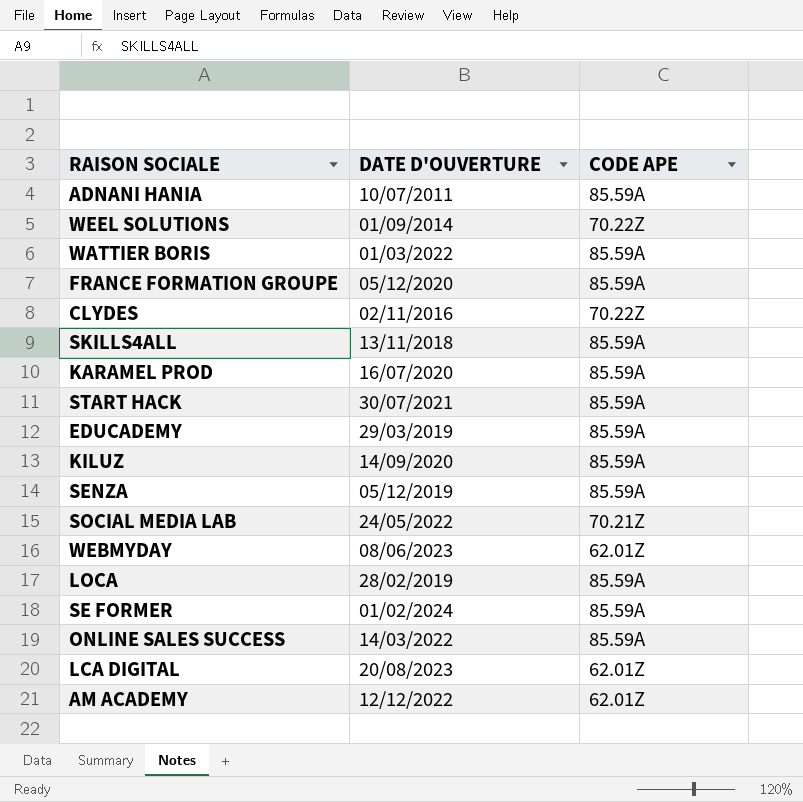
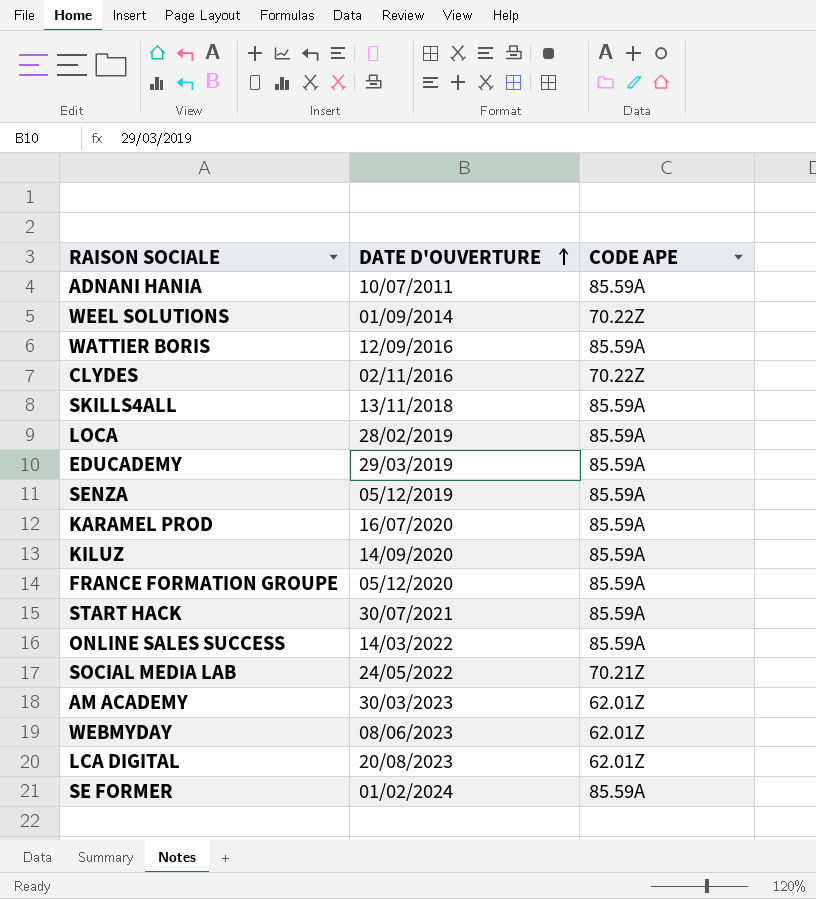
row order: none -> DATE D'OUVERTURE ascending
WATTIER BORIS | DATE D'OUVERTURE: 01/03/2022 -> 12/09/2016
AM ACADEMY | DATE D'OUVERTURE: 12/12/2022 -> 30/03/2023

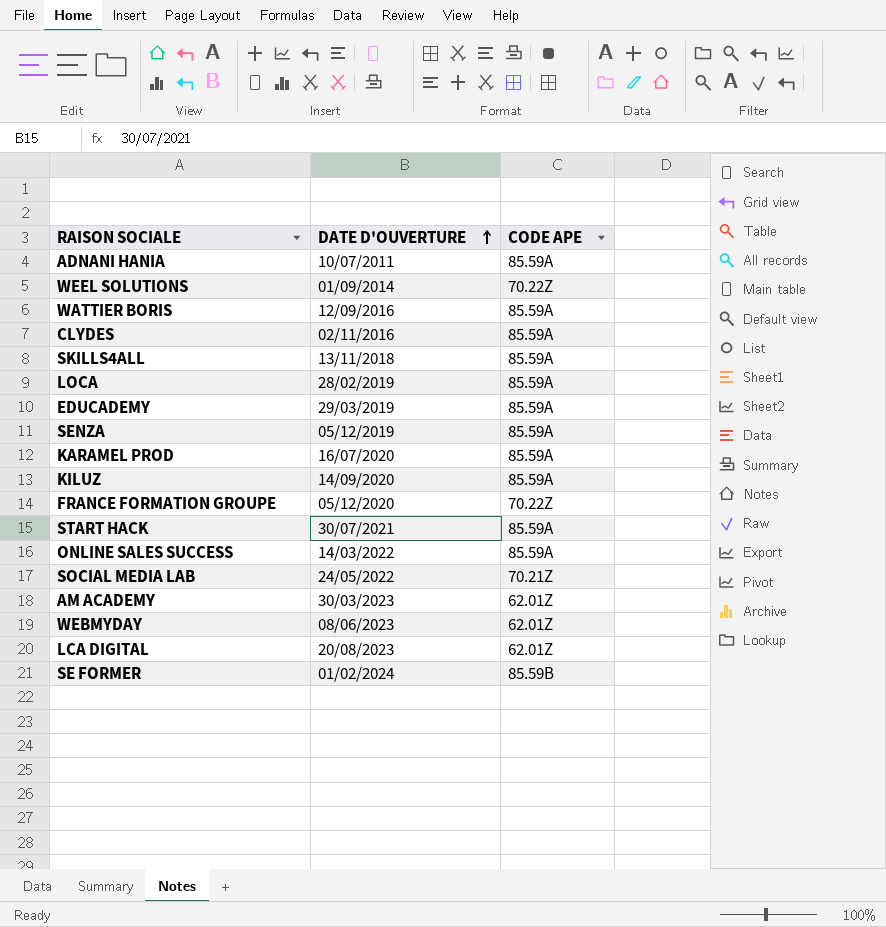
CLYDES | CODE APE: 70.22Z -> 85.59A
FRANCE FORMATION GROUPE | CODE APE: 85.59A -> 70.22Z
SE FORMER | CODE APE: 85.59A -> 85.59B

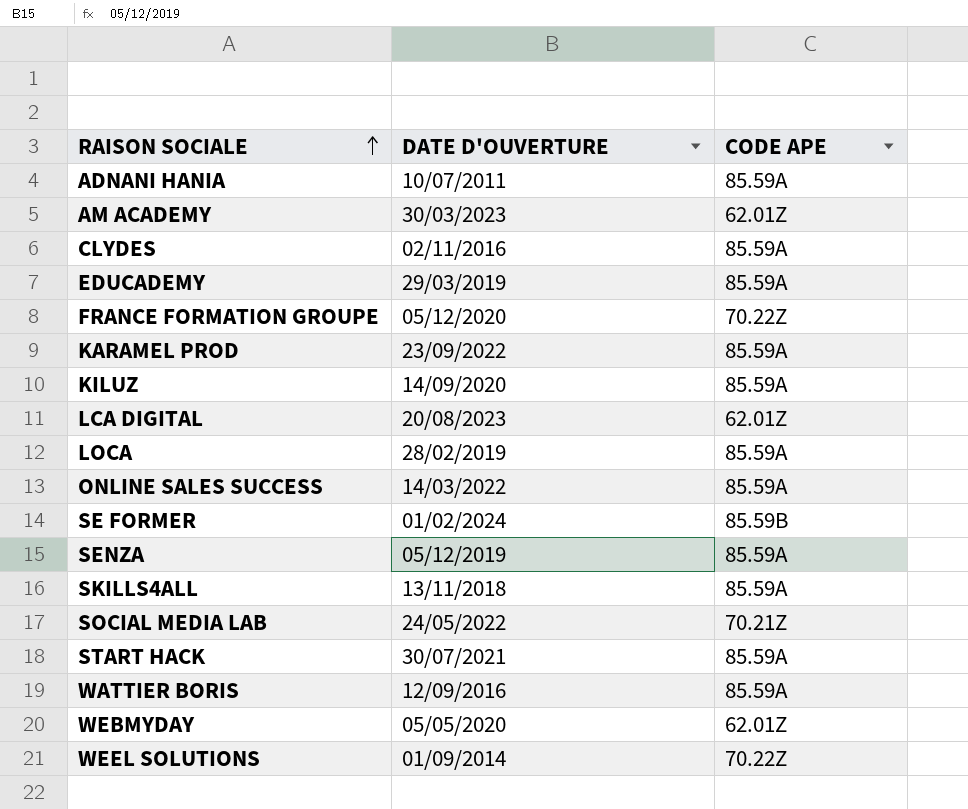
row order: DATE D'OUVERTURE ascending -> RAISON SOCIALE ascending
KARAMEL PROD | DATE D'OUVERTURE: 16/07/2020 -> 23/09/2022
WEBMYDAY | DATE D'OUVERTURE: 08/06/2023 -> 05/05/2020

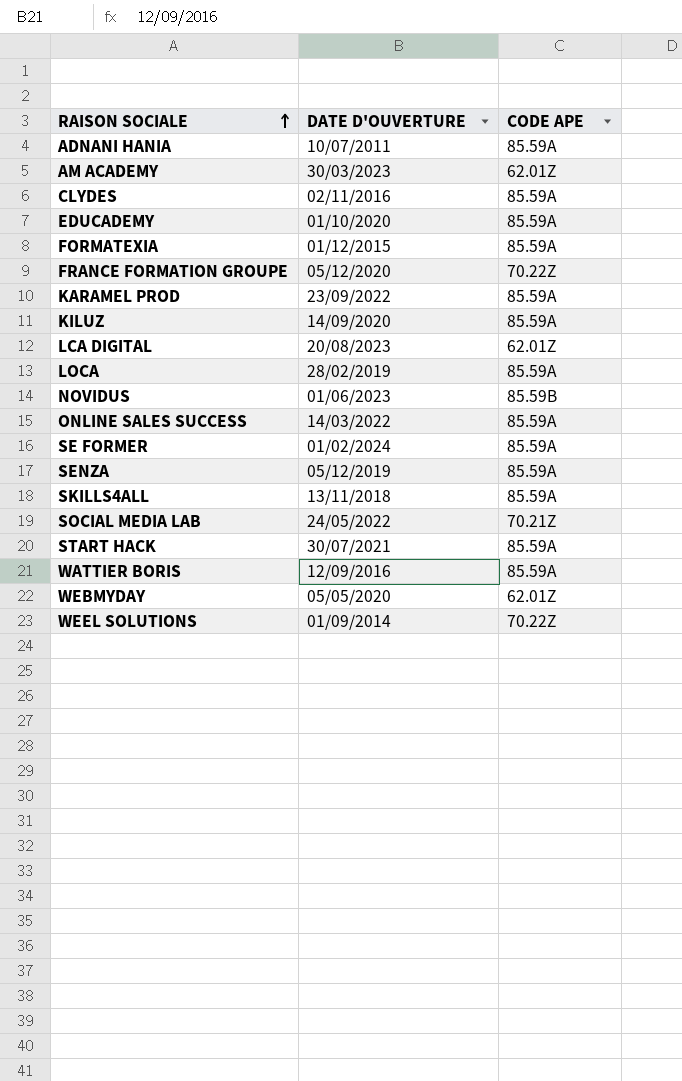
EDUCADEMY | DATE D'OUVERTURE: 29/03/2019 -> 01/10/2020
row FORMATEXIA: none -> 01/12/2015 | 85.59A
row NOVIDUS: none -> 01/06/2023 | 85.59B
SE FORMER | CODE APE: 85.59B -> 85.59A

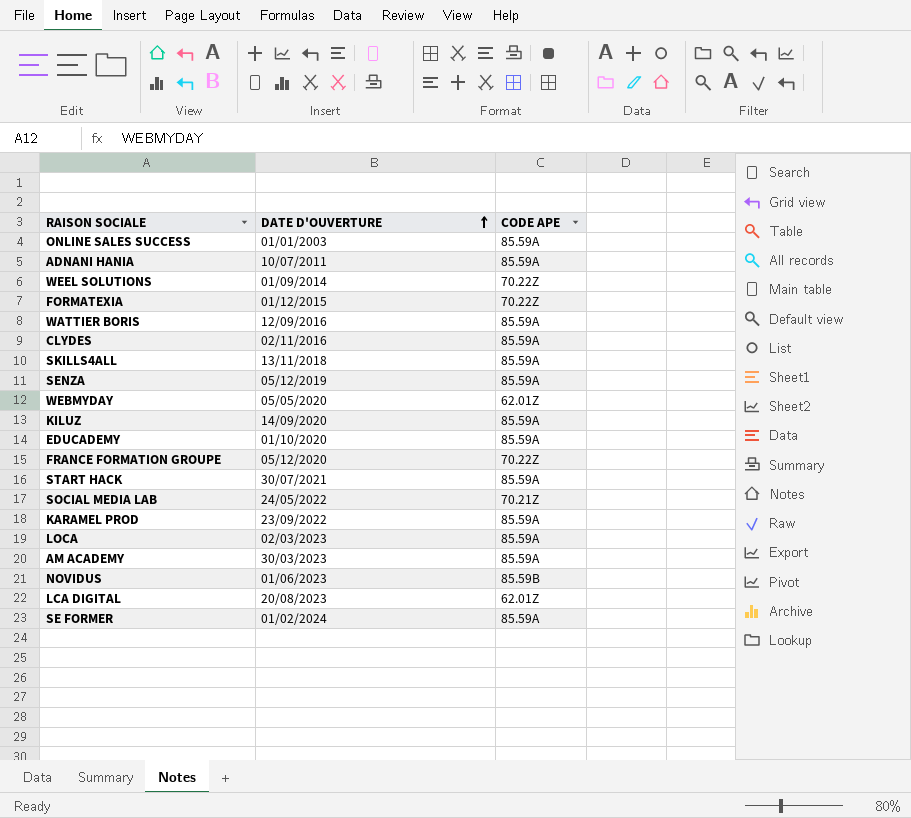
row order: RAISON SOCIALE ascending -> DATE D'OUVERTURE ascending
ONLINE SALES SUCCESS | DATE D'OUVERTURE: 14/03/2022 -> 01/01/2003
FORMATEXIA | CODE APE: 85.59A -> 70.22Z
LOCA | DATE D'OUVERTURE: 28/02/2019 -> 02/03/2023
AM ACADEMY | CODE APE: 62.01Z -> 85.59A

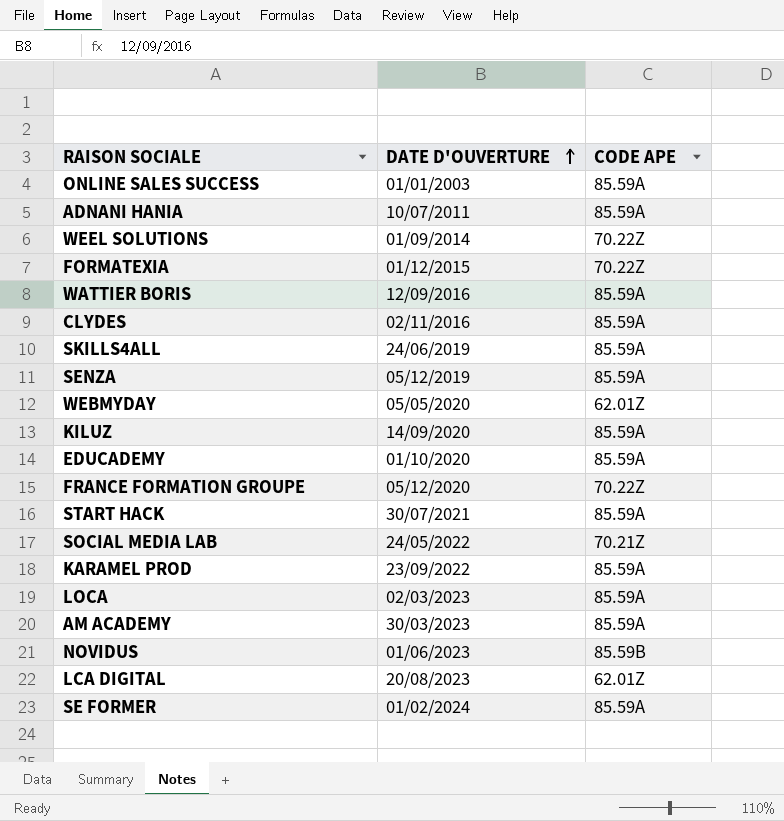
SKILLS4ALL | DATE D'OUVERTURE: 13/11/2018 -> 24/06/2019

